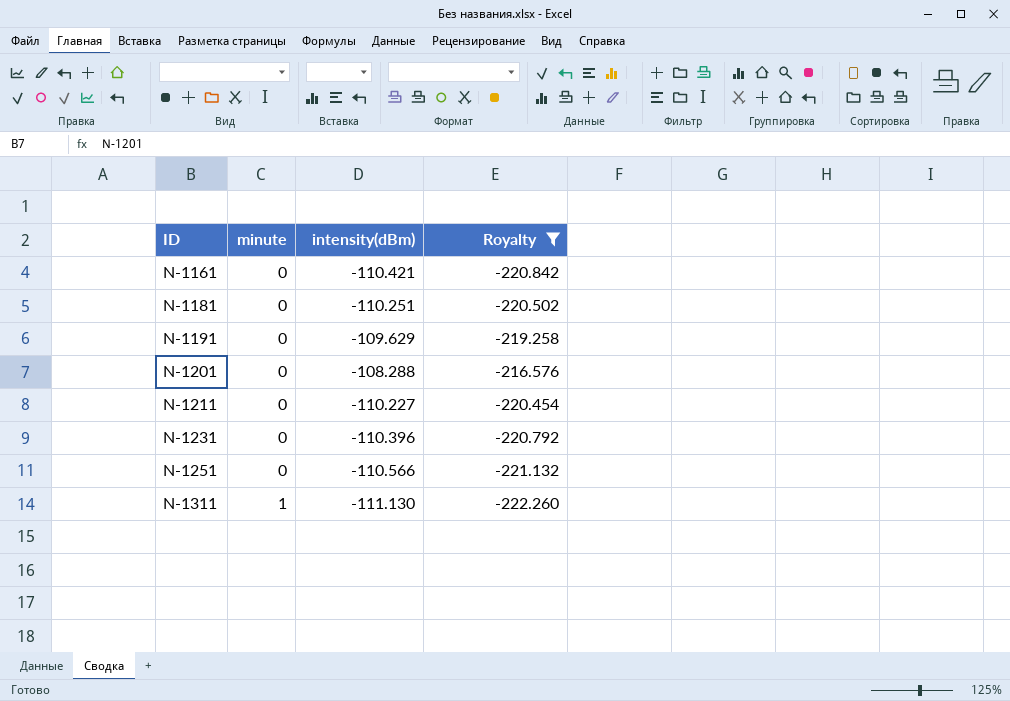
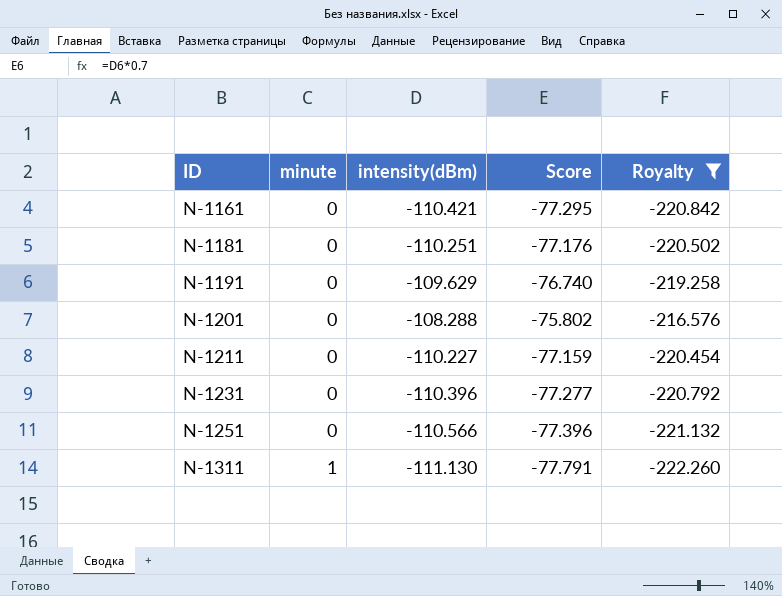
column Score | formula: none -> [intensity(dBm)] * 0.7

